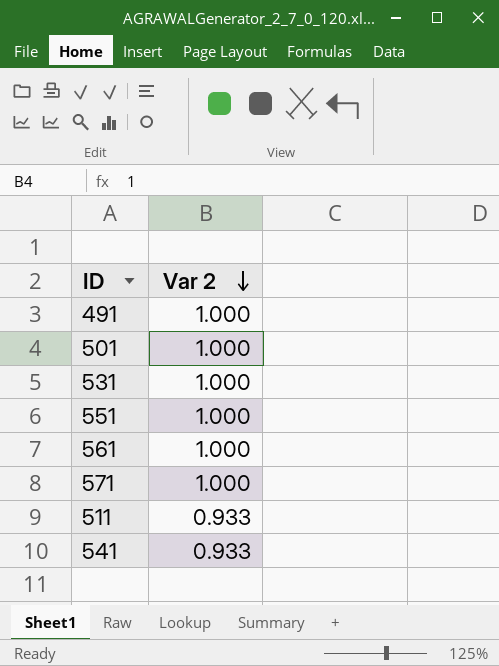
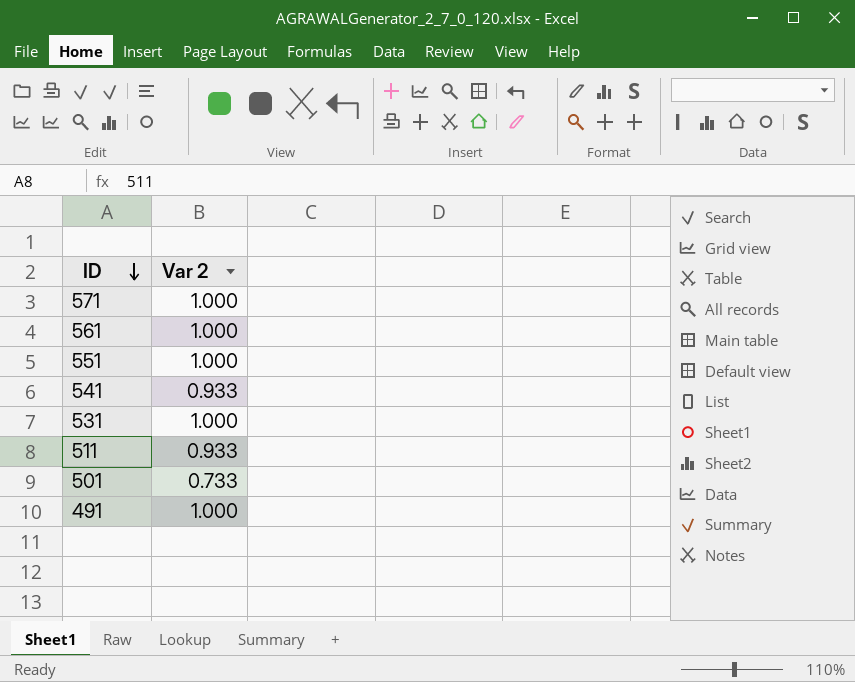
row order: Var 2 descending -> ID descending
501 | Var 2: 1.000 -> 0.733

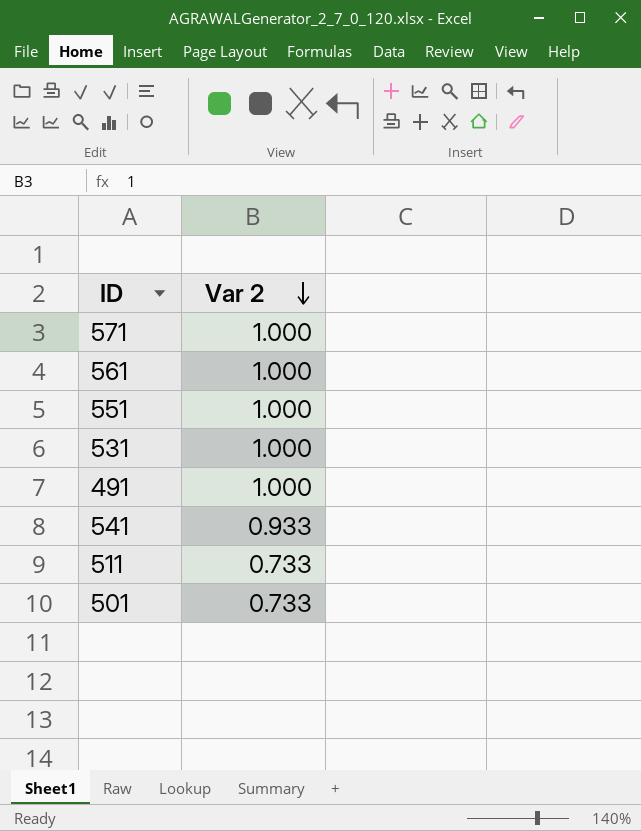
row order: ID descending -> Var 2 descending
511 | Var 2: 0.933 -> 0.733

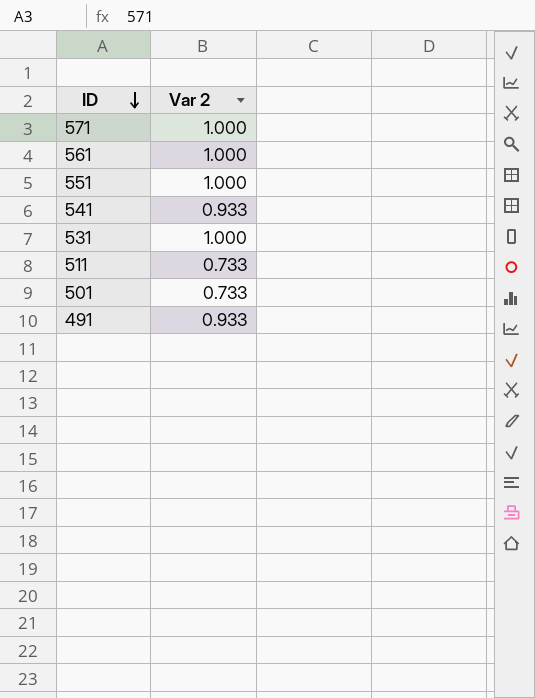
row order: Var 2 descending -> ID descending
491 | Var 2: 1.000 -> 0.933

